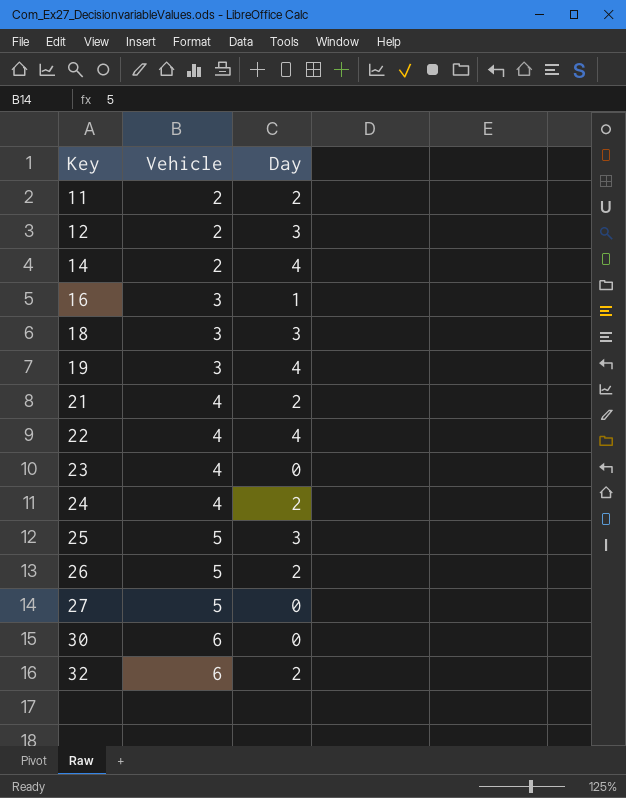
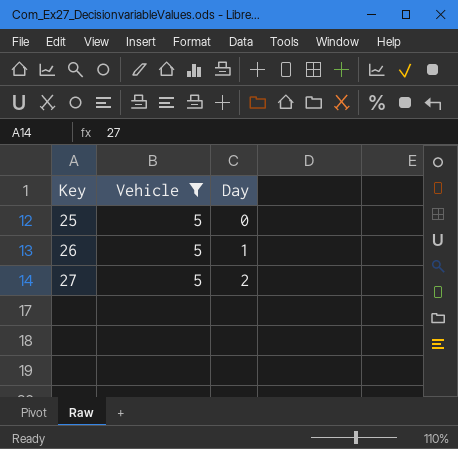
filter: none -> Vehicle = 5
25 | Day: 3 -> 0
26 | Day: 2 -> 1
27 | Day: 0 -> 2

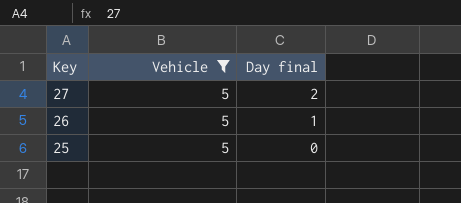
row order: Key ascending -> Key descending
column name: Day -> Day final

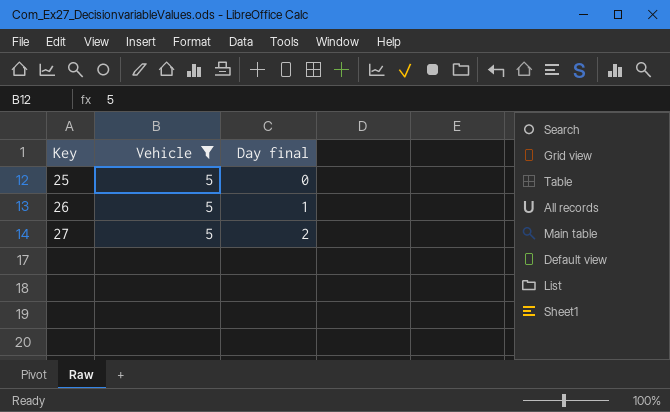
row order: Key descending -> Key ascending

